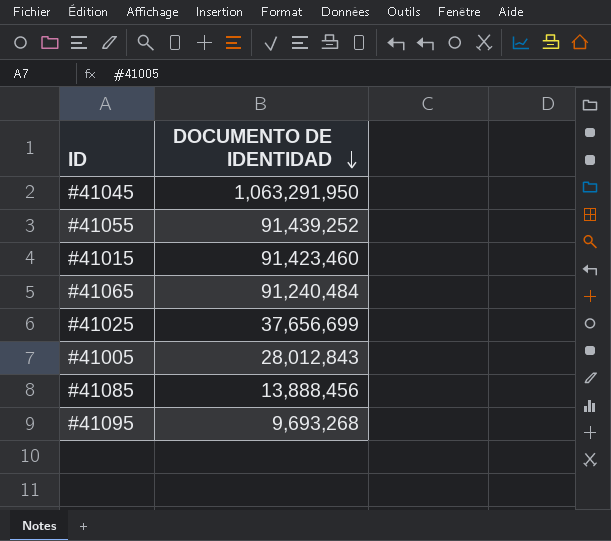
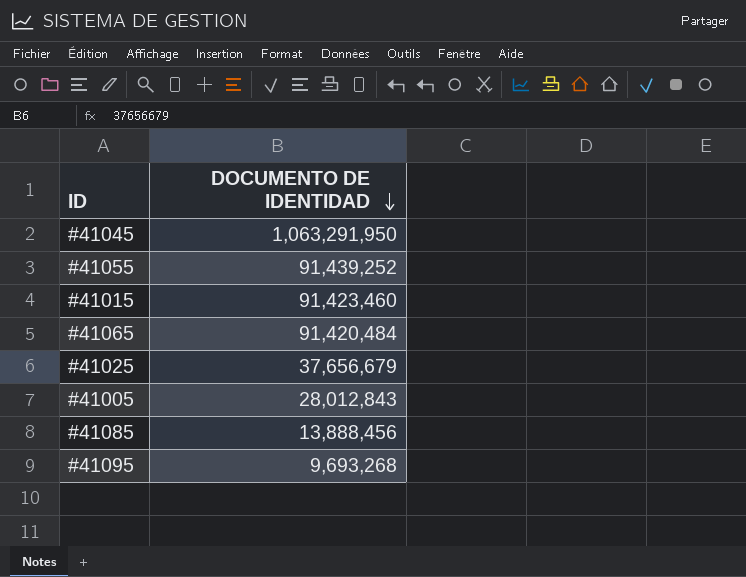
#41065 | DOCUMENTO DE IDENTIDAD: 91,240,484 -> 91,420,484
#41025 | DOCUMENTO DE IDENTIDAD: 37,656,699 -> 37,656,679

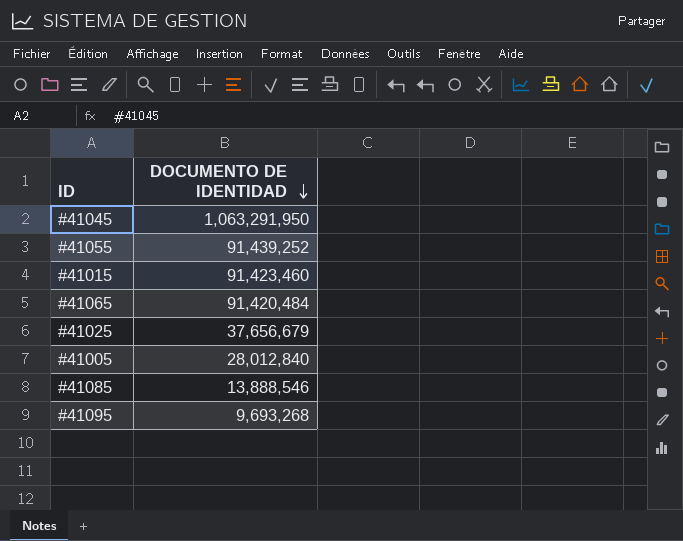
#41005 | DOCUMENTO DE IDENTIDAD: 28,012,843 -> 28,012,840
#41085 | DOCUMENTO DE IDENTIDAD: 13,888,456 -> 13,888,546

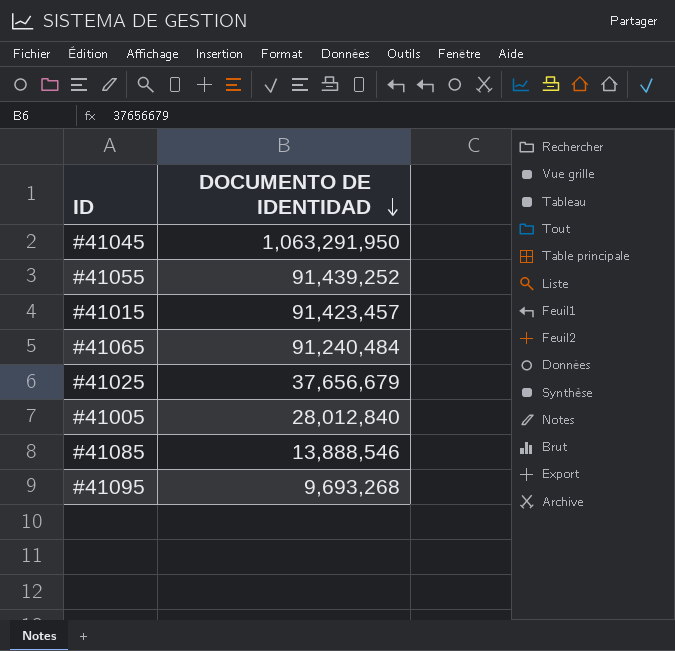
#41015 | DOCUMENTO DE IDENTIDAD: 91,423,460 -> 91,423,457
#41065 | DOCUMENTO DE IDENTIDAD: 91,420,484 -> 91,240,484

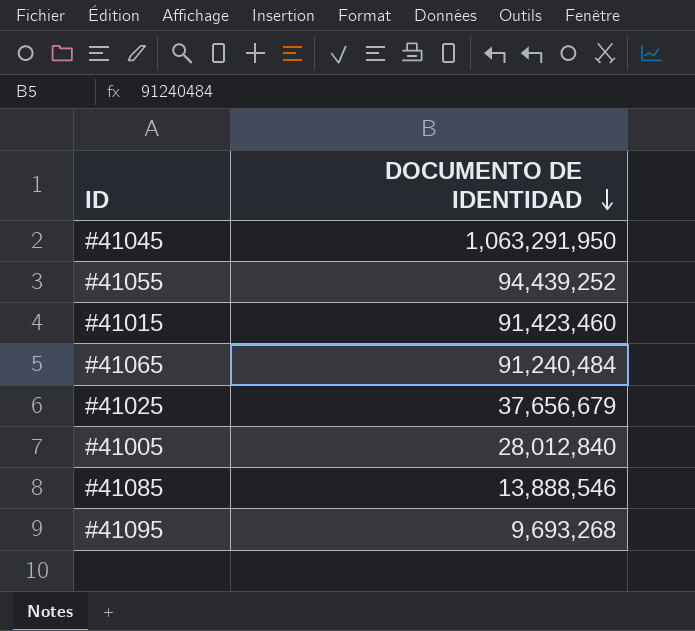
#41055 | DOCUMENTO DE IDENTIDAD: 91,439,252 -> 94,439,252
#41015 | DOCUMENTO DE IDENTIDAD: 91,423,457 -> 91,423,460

